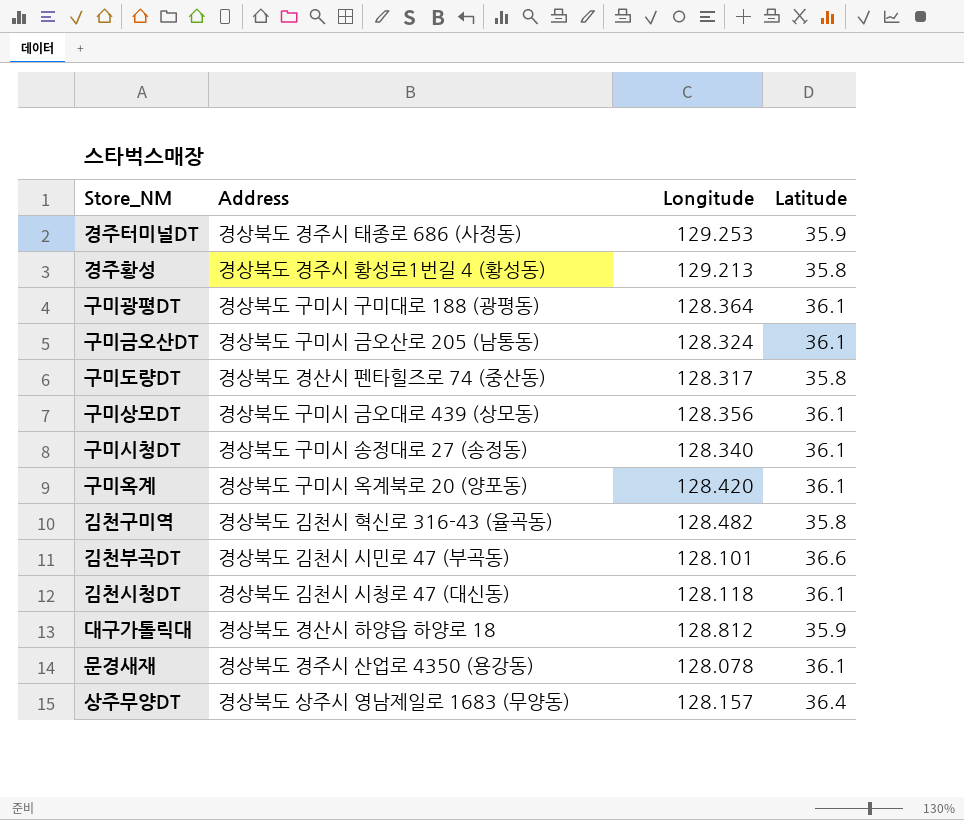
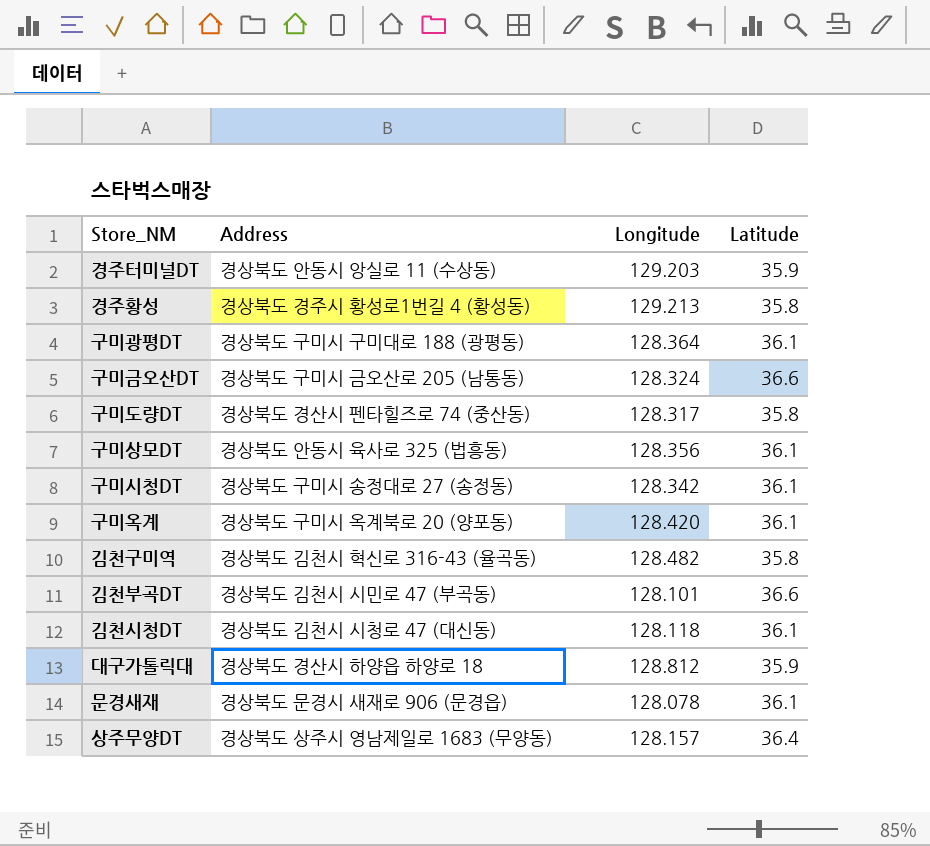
경주터미널DT | Address: 경상북도 경주시 태종로 686 (사정동) -> 경상북도 안동시 앙실로 11 (수상동)
경주터미널DT | Longitude: 129.253 -> 129.203
구미금오산DT | Latitude: 36.1 -> 36.6
구미상모DT | Address: 경상북도 구미시 금오대로 439 (상모동) -> 경상북도 안동시 육사로 325 (법흥동)
구미시청DT | Longitude: 128.340 -> 128.342
문경새재 | Address: 경상북도 경주시 산업로 4350 (용강동) -> 경상북도 문경시 새재로 906 (문경읍)

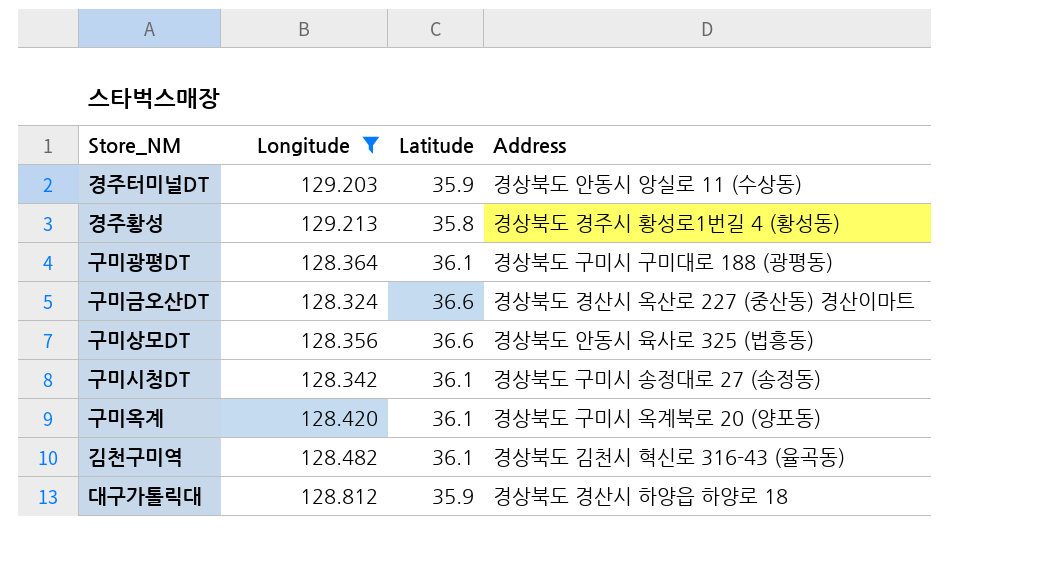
filter: none -> Longitude >= 128.324
column Address | position: 2 -> 4
구미금오산DT | Address: 경상북도 구미시 금오산로 205 (남통동) -> 경상북도 경산시 옥산로 227 (중산동) 경산이마트
구미상모DT | Latitude: 36.1 -> 36.6
김천구미역 | Latitude: 35.8 -> 36.1

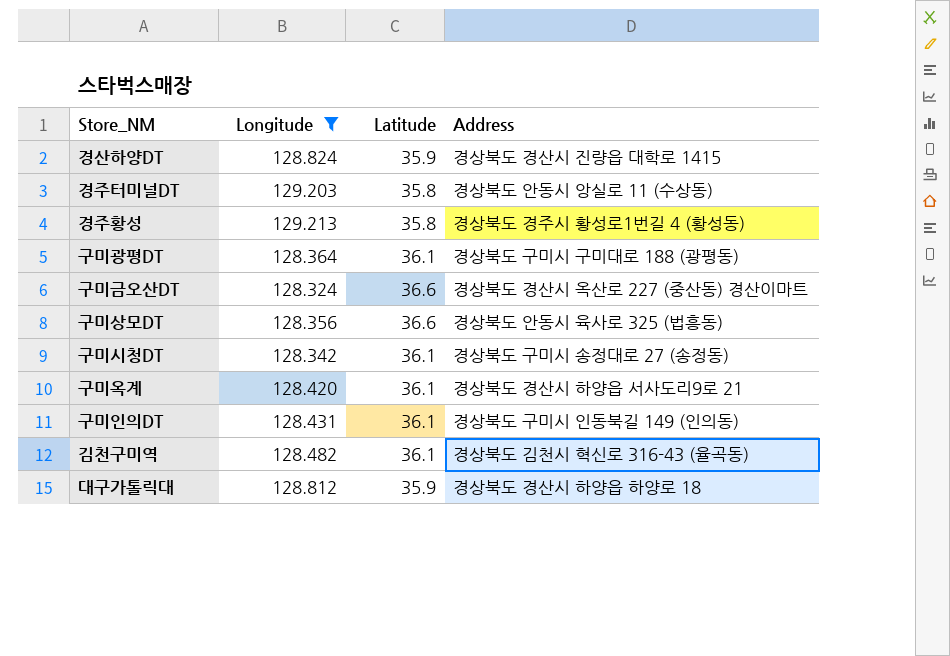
row 경산하양DT: none -> 128.824 | 35.9 | 경상북도 경산시 진량읍 대학로 1415
경주터미널DT | Latitude: 35.9 -> 35.8
구미옥계 | Address: 경상북도 구미시 옥계북로 20 (양포동) -> 경상북도 경산시 하양읍 서사도리9로 21
row 구미인의DT: none -> 128.431 | 36.1 | 경상북도 구미시 인동북길 149 (인의동)

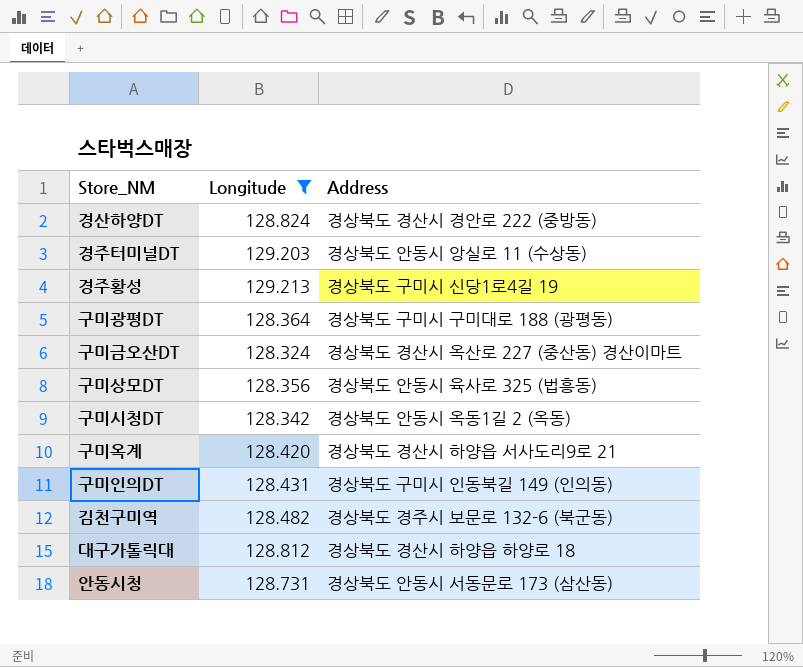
column Latitude | position: 3 -> none
경산하양DT | Address: 경상북도 경산시 진량읍 대학로 1415 -> 경상북도 경산시 경안로 222 (중방동)
경주황성 | Address: 경상북도 경주시 황성로1번길 4 (황성동) -> 경상북도 구미시 신당1로4길 19
구미시청DT | Address: 경상북도 구미시 송정대로 27 (송정동) -> 경상북도 안동시 옥동1길 2 (옥동)
김천구미역 | Address: 경상북도 김천시 혁신로 316-43 (율곡동) -> 경상북도 경주시 보문로 132-6 (북군동)
row 안동시청: none -> 128.731 | 경상북도 안동시 서동문로 173 (삼산동)

